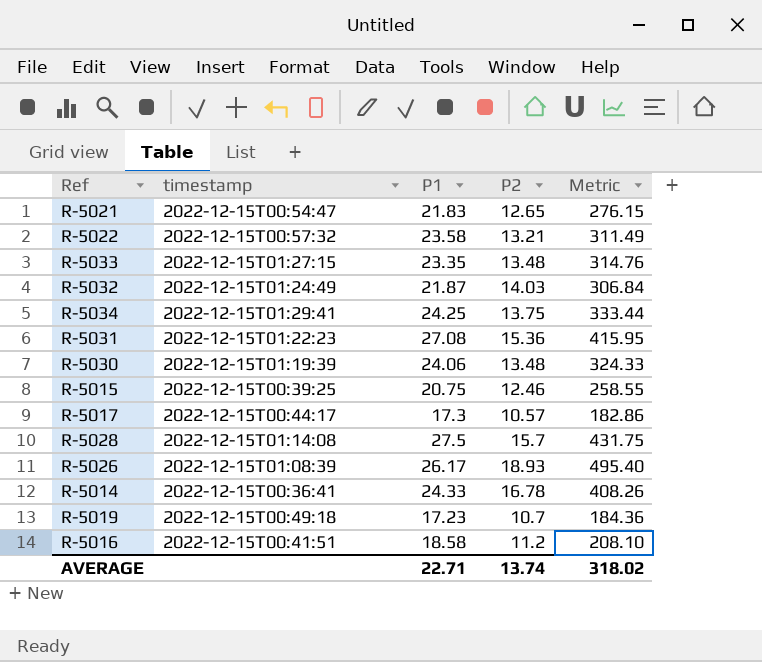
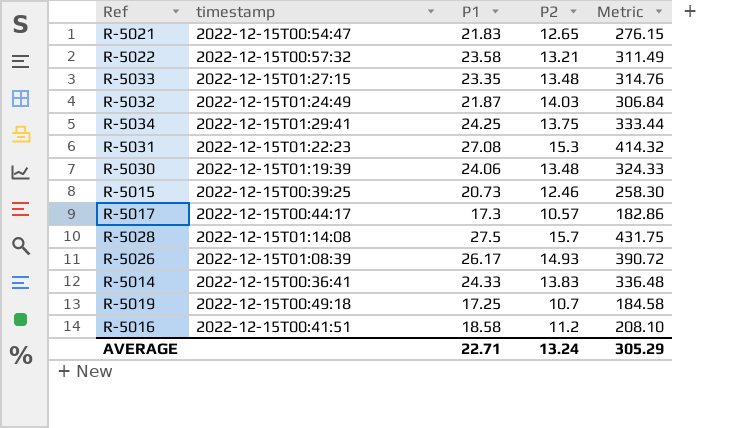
R-5031 | P2: 15.36 -> 15.3
R-5031 | Metric: 415.95 -> 414.32
R-5015 | P1: 20.75 -> 20.73
R-5015 | Metric: 258.55 -> 258.30
R-5026 | P2: 18.93 -> 14.93
R-5026 | Metric: 495.40 -> 390.72
R-5014 | P2: 16.78 -> 13.83
R-5014 | Metric: 408.26 -> 336.48
R-5019 | P1: 17.23 -> 17.25
R-5019 | Metric: 184.36 -> 184.58
AVERAGE | P2: 13.74 -> 13.24
AVERAGE | Metric: 318.02 -> 305.29

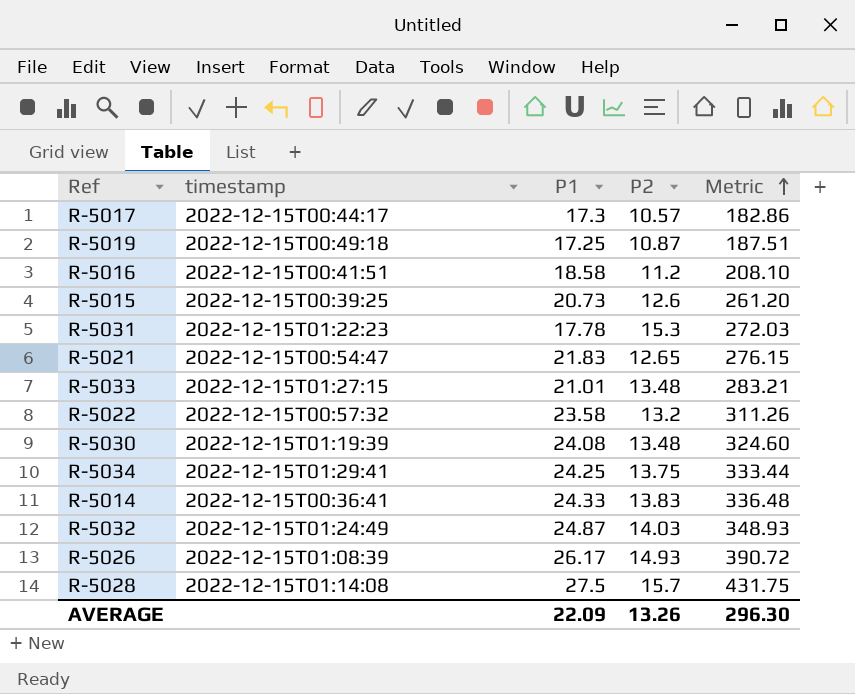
row order: none -> Metric ascending
R-5019 | P2: 10.7 -> 10.87
R-5019 | Metric: 184.58 -> 187.51
R-5015 | P2: 12.46 -> 12.6
R-5015 | Metric: 258.30 -> 261.20
R-5031 | P1: 27.08 -> 17.78
R-5031 | Metric: 414.32 -> 272.03
R-5033 | P1: 23.35 -> 21.01
R-5033 | Metric: 314.76 -> 283.21
R-5022 | P2: 13.21 -> 13.2
R-5022 | Metric: 311.49 -> 311.26
R-5030 | P1: 24.06 -> 24.08
R-5030 | Metric: 324.33 -> 324.60
R-5032 | P1: 21.87 -> 24.87
R-5032 | Metric: 306.84 -> 348.93
AVERAGE | P1: 22.71 -> 22.09
AVERAGE | P2: 13.24 -> 13.26
AVERAGE | Metric: 305.29 -> 296.30

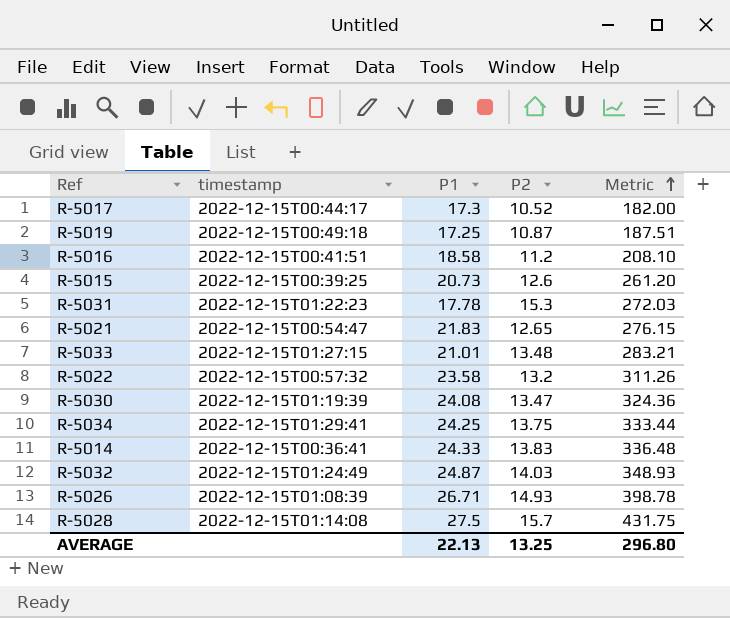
R-5017 | P2: 10.57 -> 10.52
R-5017 | Metric: 182.86 -> 182.00
R-5030 | P2: 13.48 -> 13.47
R-5030 | Metric: 324.60 -> 324.36
R-5026 | P1: 26.17 -> 26.71
R-5026 | Metric: 390.72 -> 398.78
AVERAGE | P1: 22.09 -> 22.13
AVERAGE | P2: 13.26 -> 13.25
AVERAGE | Metric: 296.30 -> 296.80

